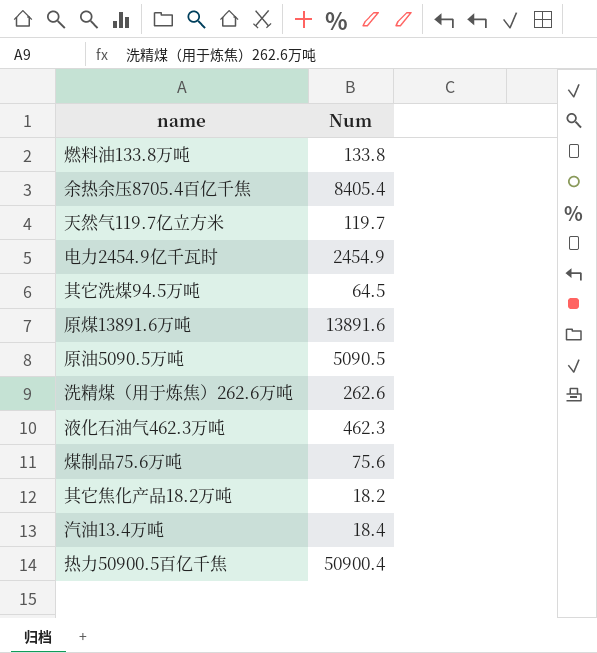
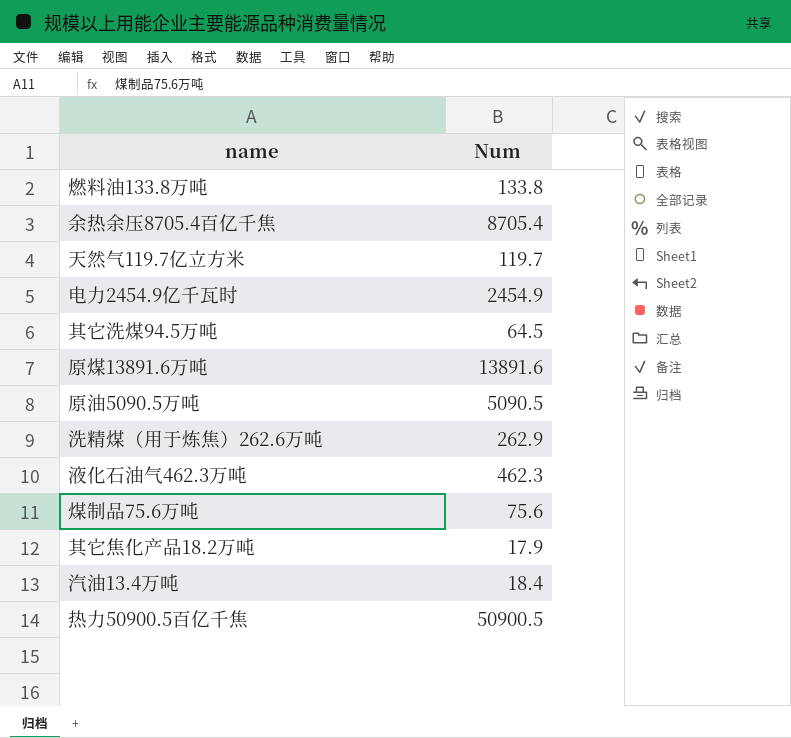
余热余压8705.4百亿千焦 | Num: 8405.4 -> 8705.4
洗精煤（用于炼焦）262.6万吨 | Num: 262.6 -> 262.9
其它焦化产品18.2万吨 | Num: 18.2 -> 17.9
热力50900.5百亿千焦 | Num: 50900.4 -> 50900.5

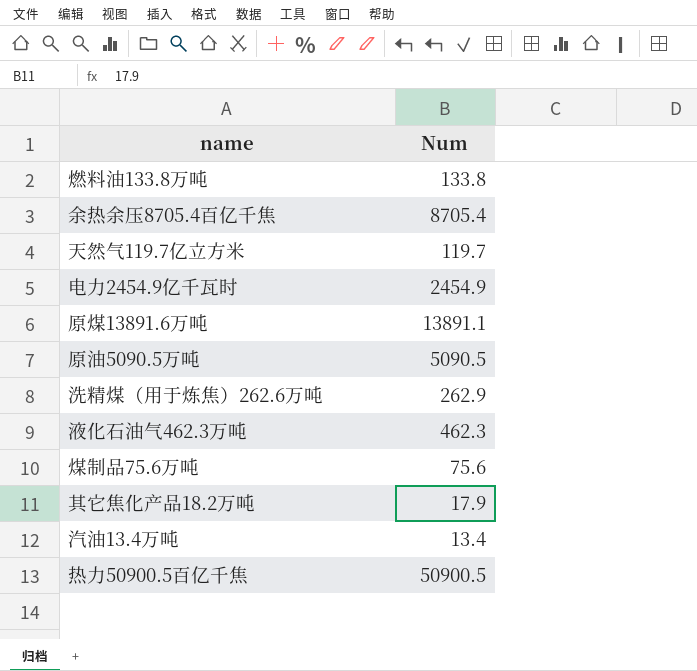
row 其它洗煤94.5万吨: 64.5 -> none
原煤13891.6万吨 | Num: 13891.6 -> 13891.1
汽油13.4万吨 | Num: 18.4 -> 13.4

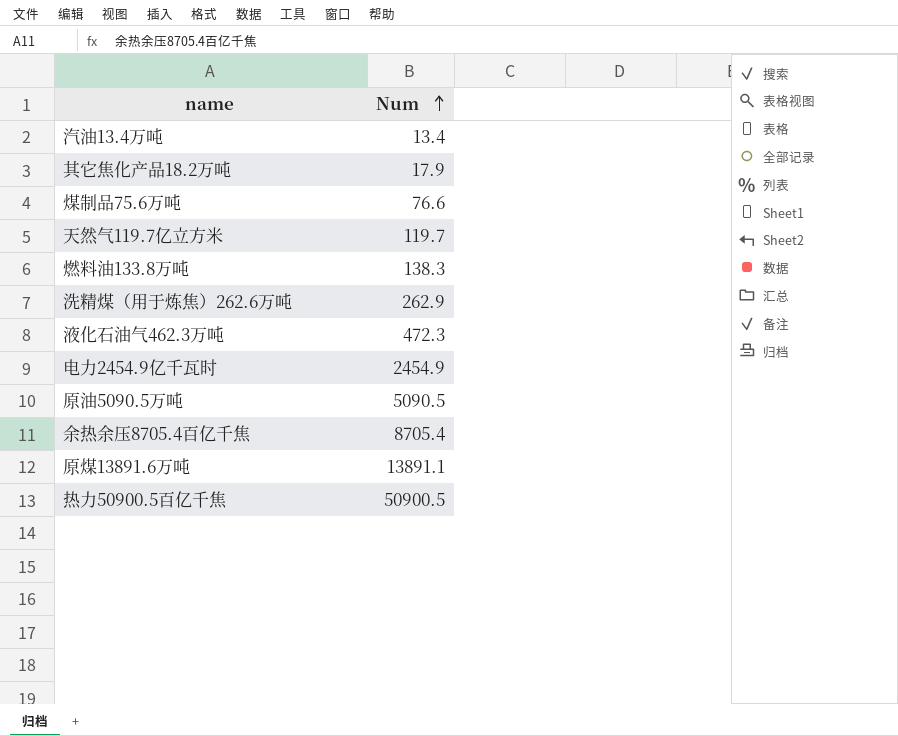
row order: none -> Num ascending
煤制品75.6万吨 | Num: 75.6 -> 76.6
燃料油133.8万吨 | Num: 133.8 -> 138.3
液化石油气462.3万吨 | Num: 462.3 -> 472.3

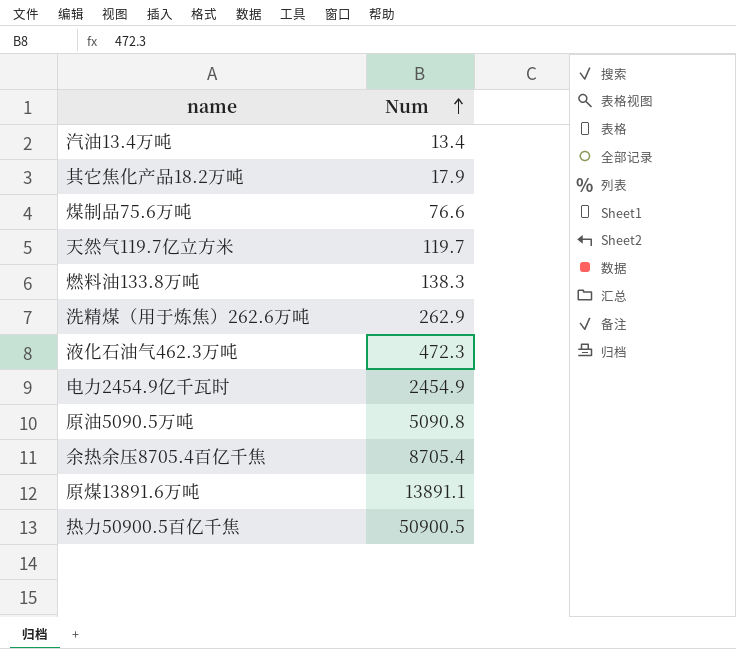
原油5090.5万吨 | Num: 5090.5 -> 5090.8

